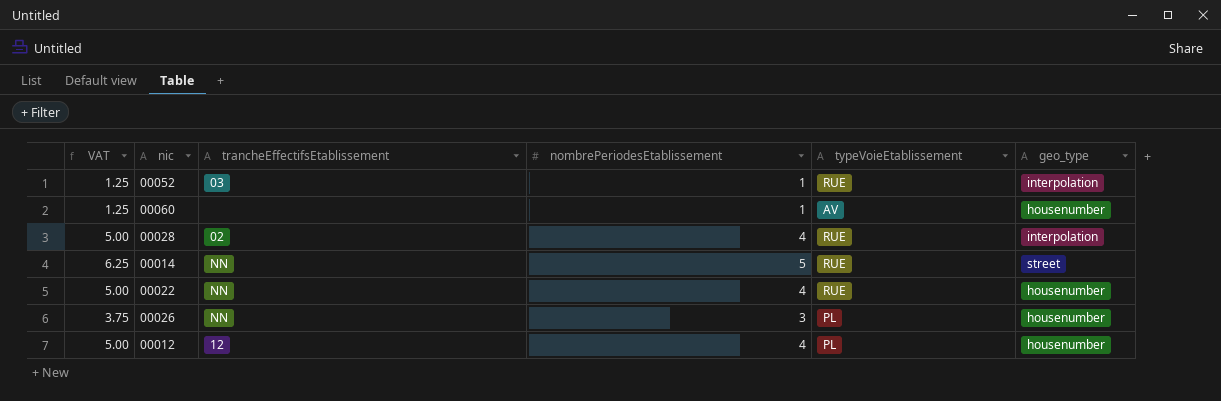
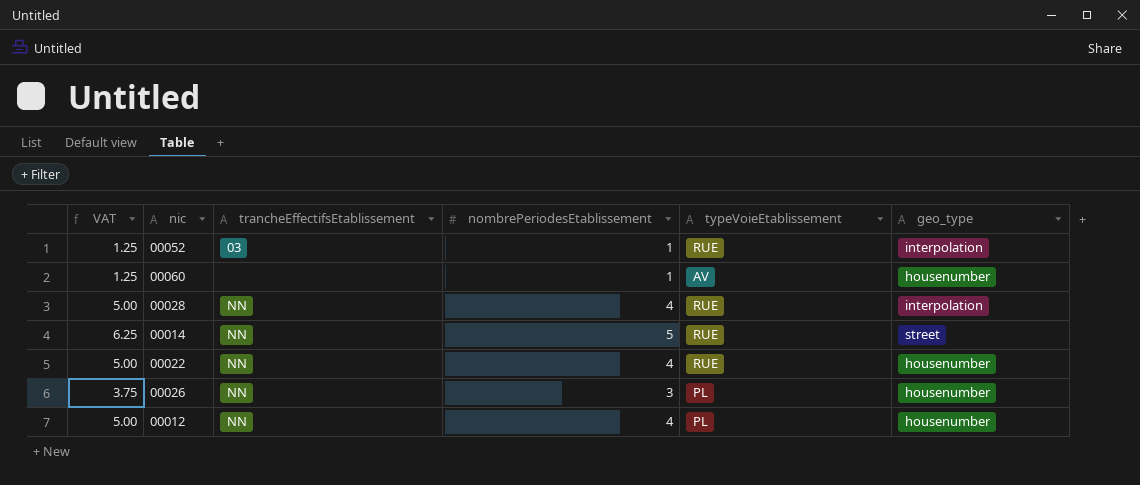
00028 | trancheEffectifsEtablissement: 02 -> NN
00012 | trancheEffectifsEtablissement: 12 -> NN

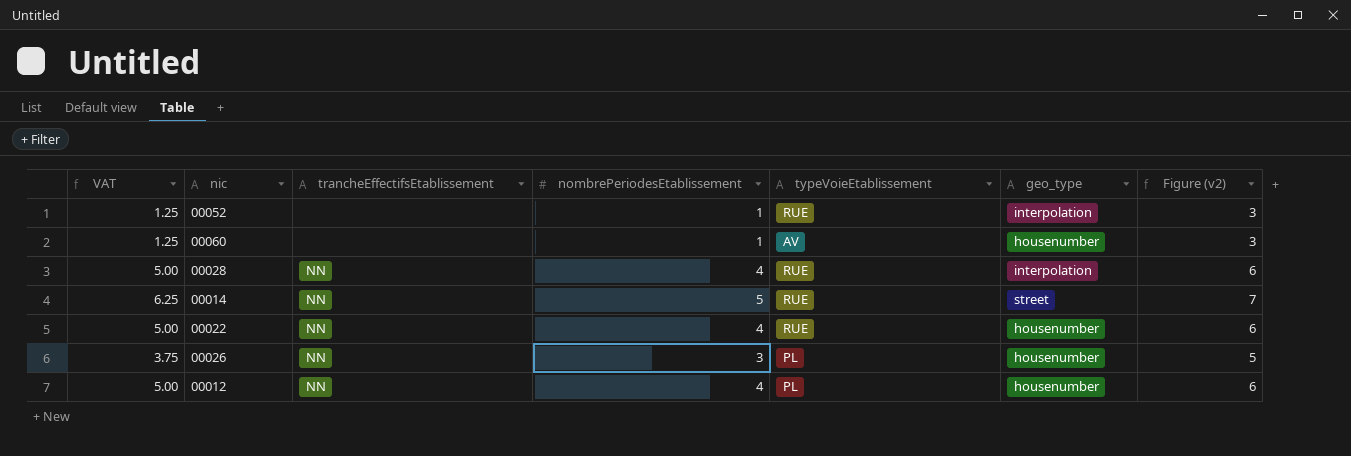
column Figure (v2) | formula: none -> [nombrePeriodesEtablissement] + 2
00052 | trancheEffectifsEtablissement: 03 -> none

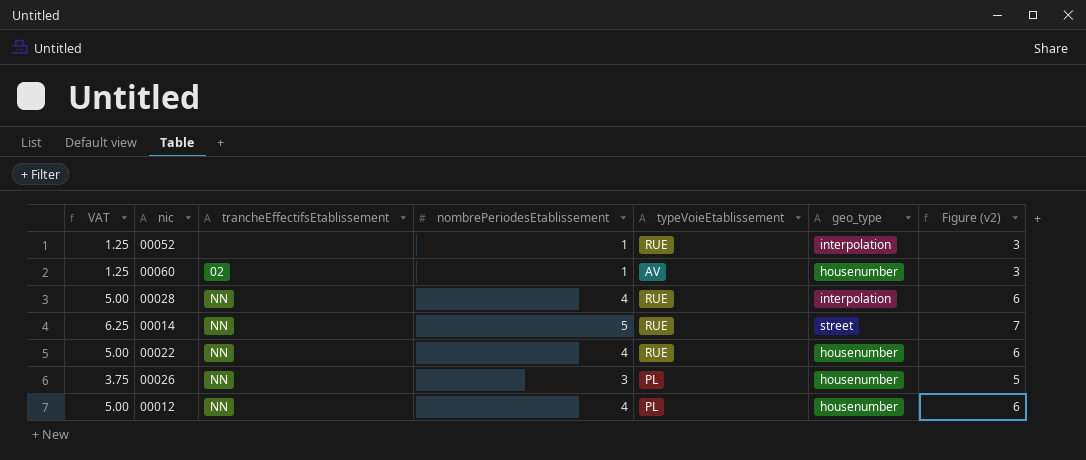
00060 | trancheEffectifsEtablissement: none -> 02

